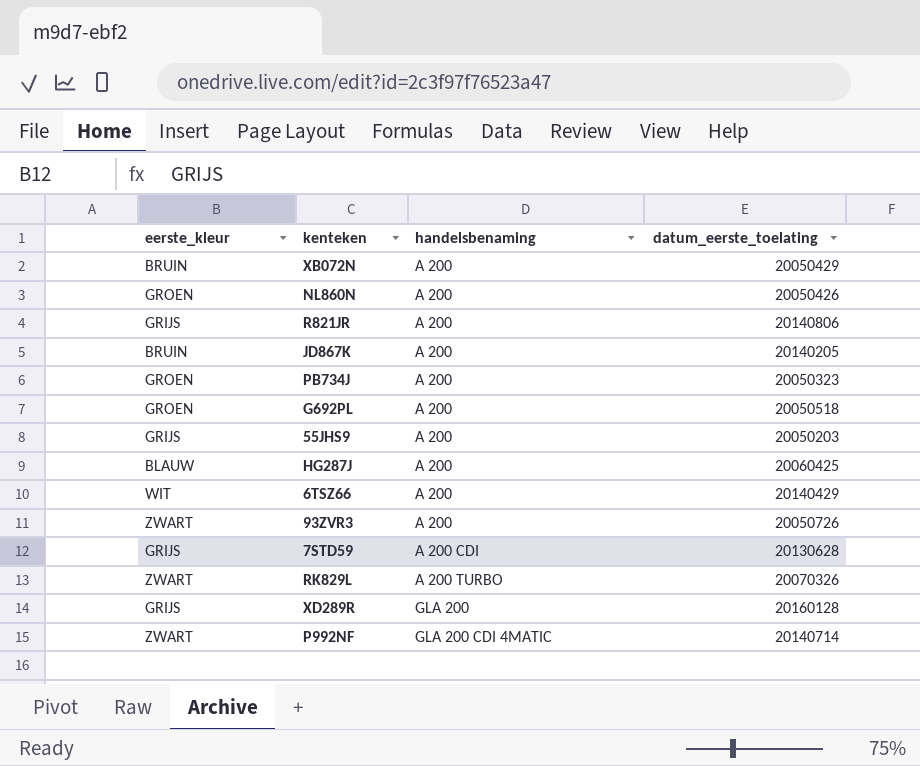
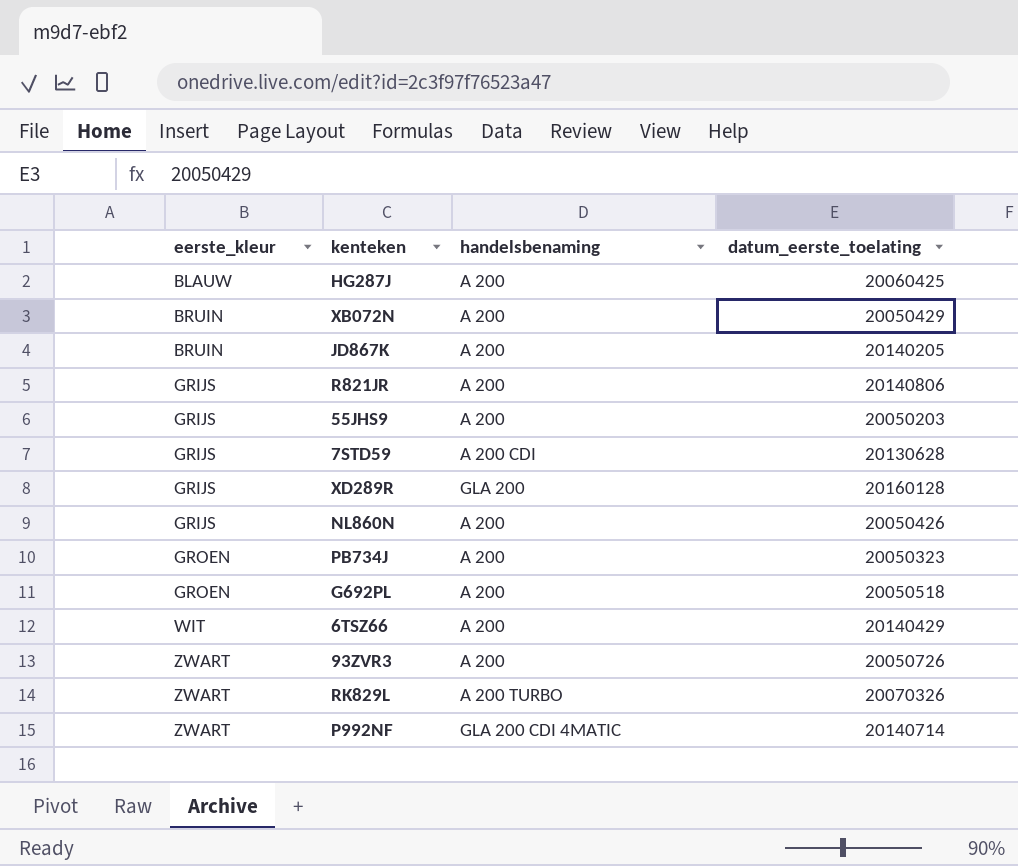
row order: handelsbenaming ascending -> eerste_kleur ascending
NL860N | eerste_kleur: GROEN -> GRIJS

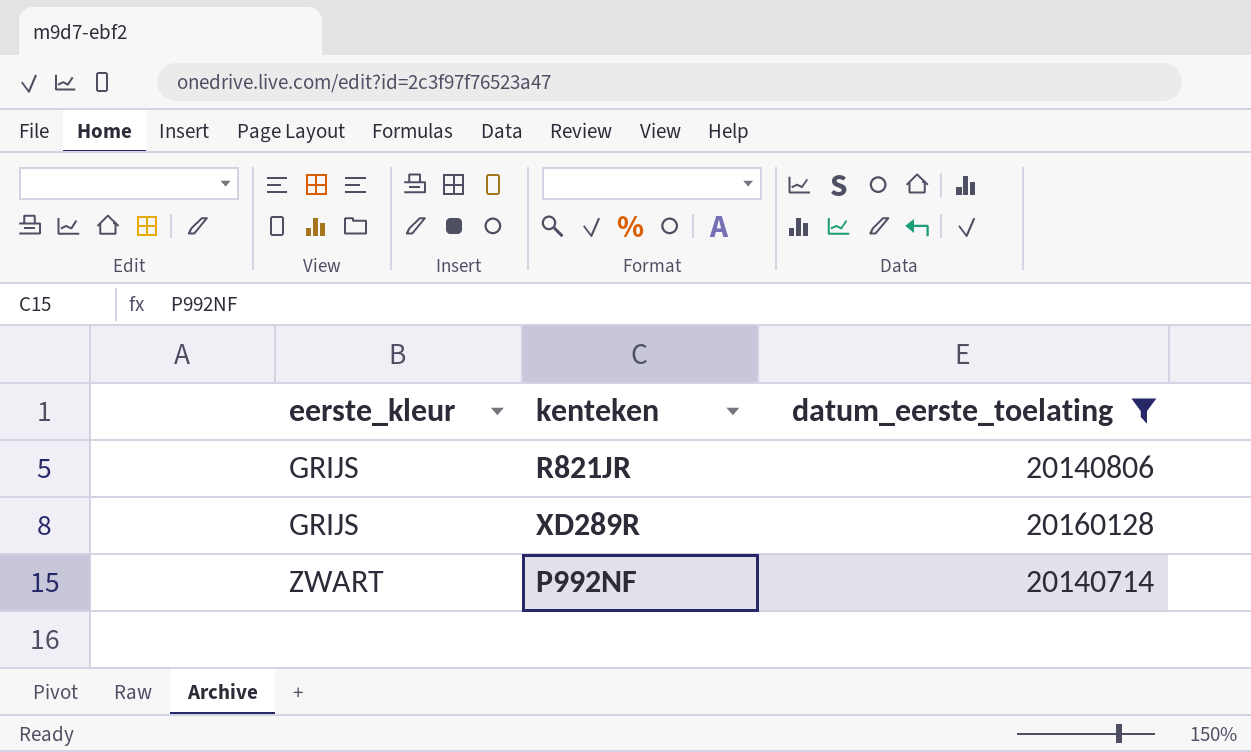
filter: none -> datum_eerste_toelating >= 20140714
column handelsbenaming | position: 3 -> none

